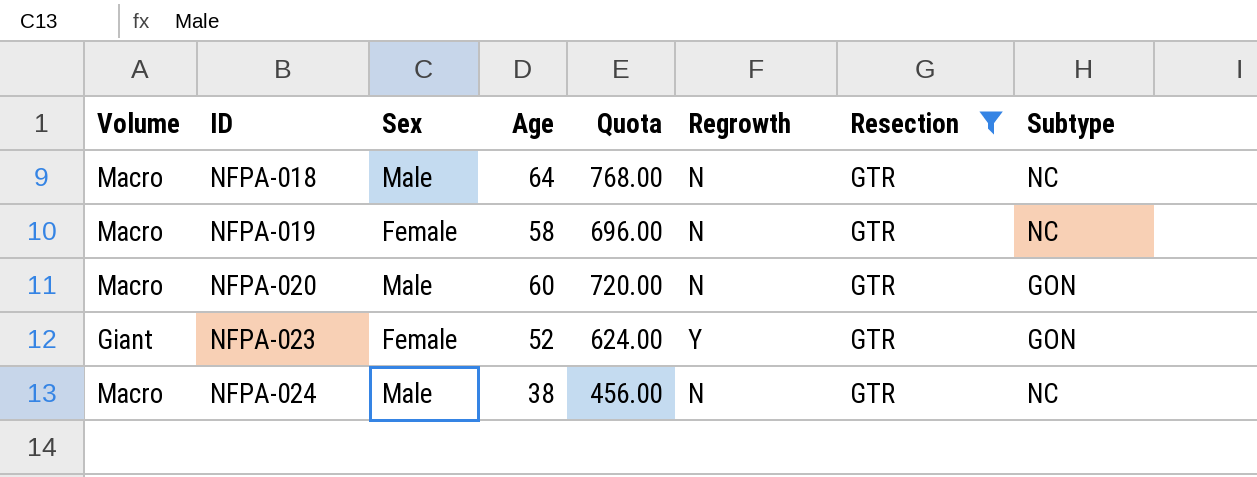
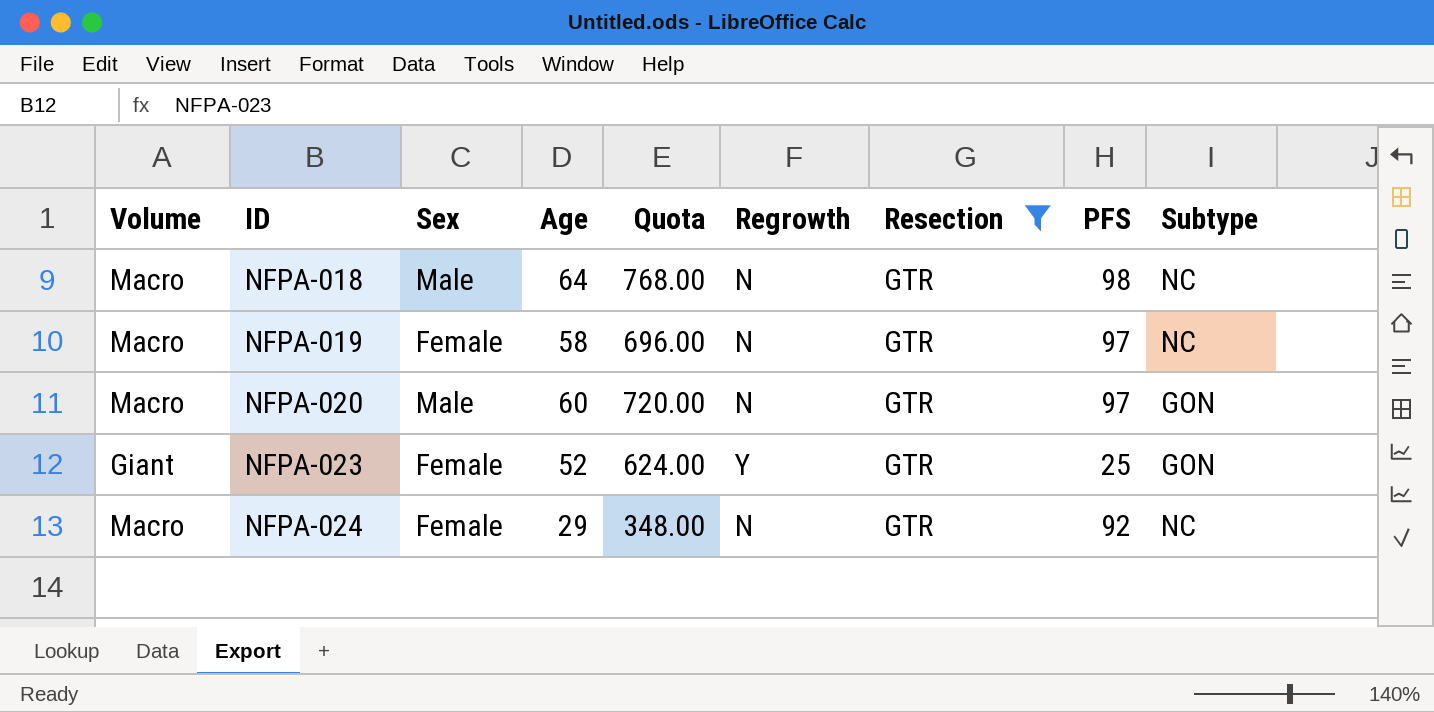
column PFS | position: none -> 8
NFPA-024 | Sex: Male -> Female
NFPA-024 | Age: 38 -> 29
NFPA-024 | Quota: 456.00 -> 348.00

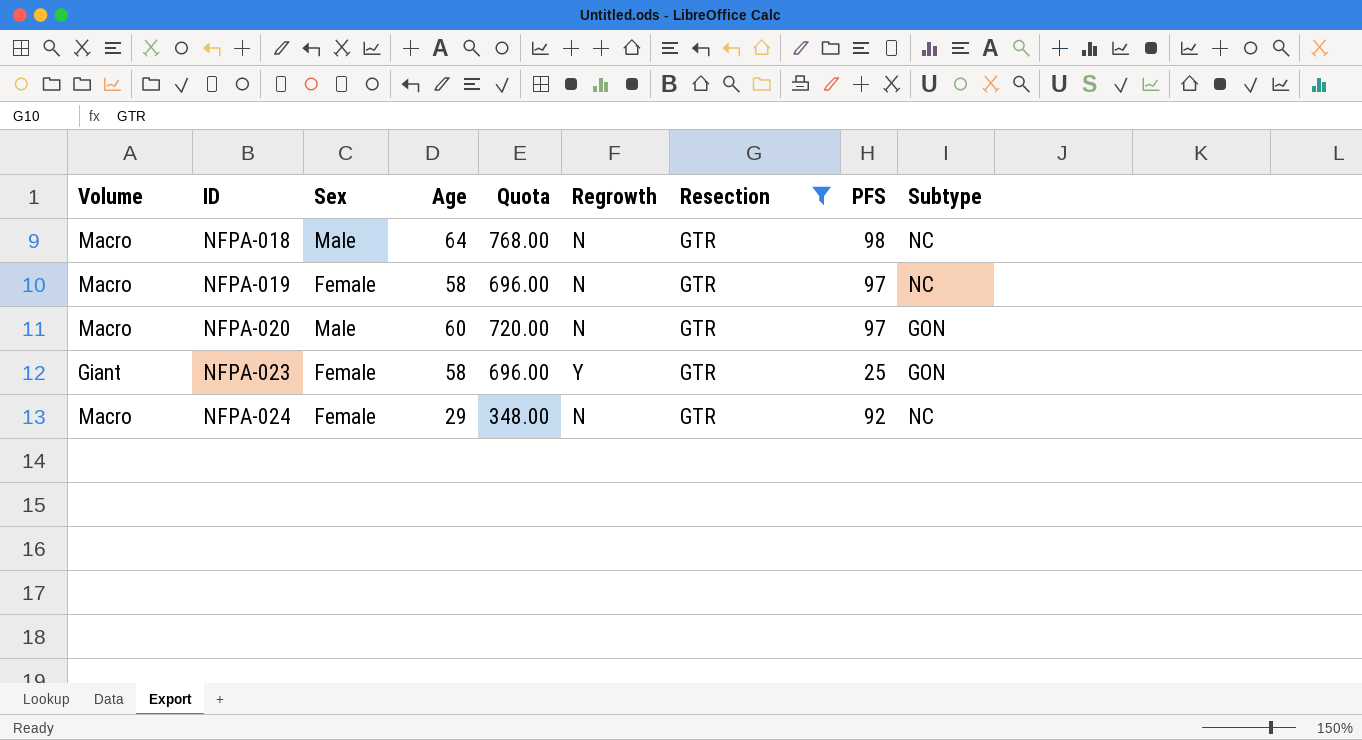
NFPA-023 | Age: 52 -> 58
NFPA-023 | Quota: 624.00 -> 696.00

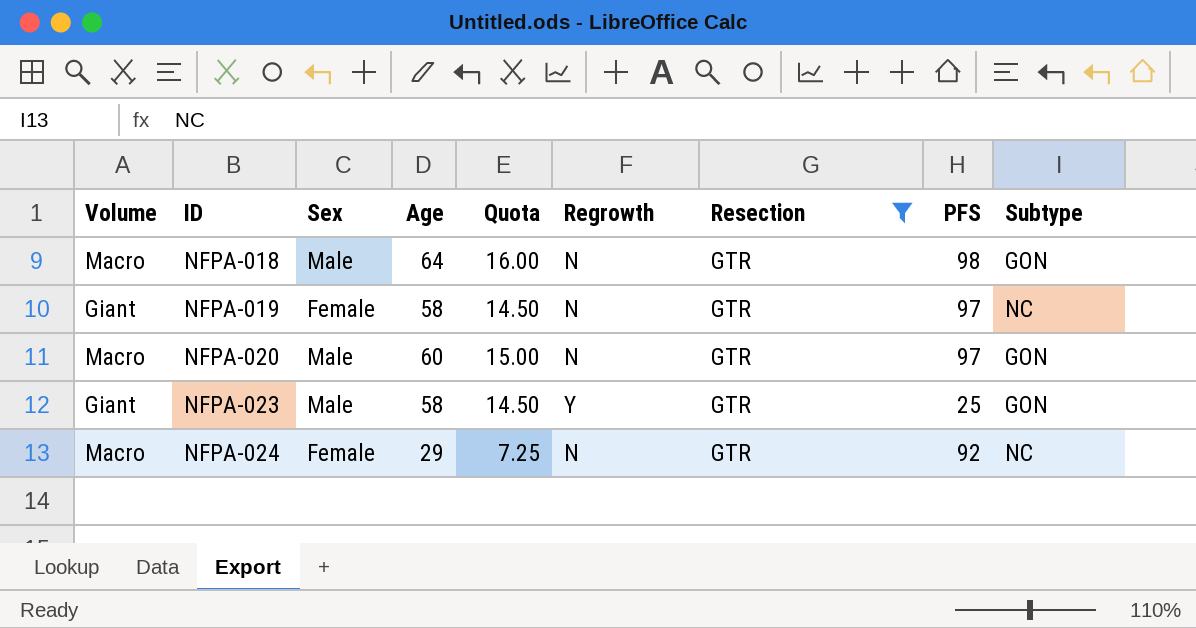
column Quota | formula: [Age] * 12 -> [Age] * 0.25
NFPA-018 | Subtype: NC -> GON
NFPA-019 | Volume: Macro -> Giant
NFPA-023 | Sex: Female -> Male

